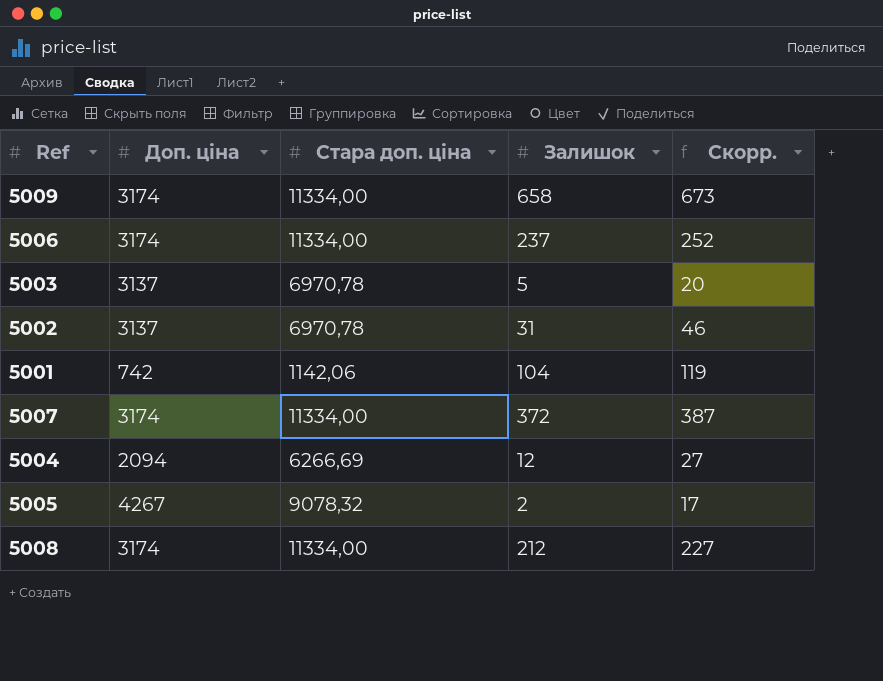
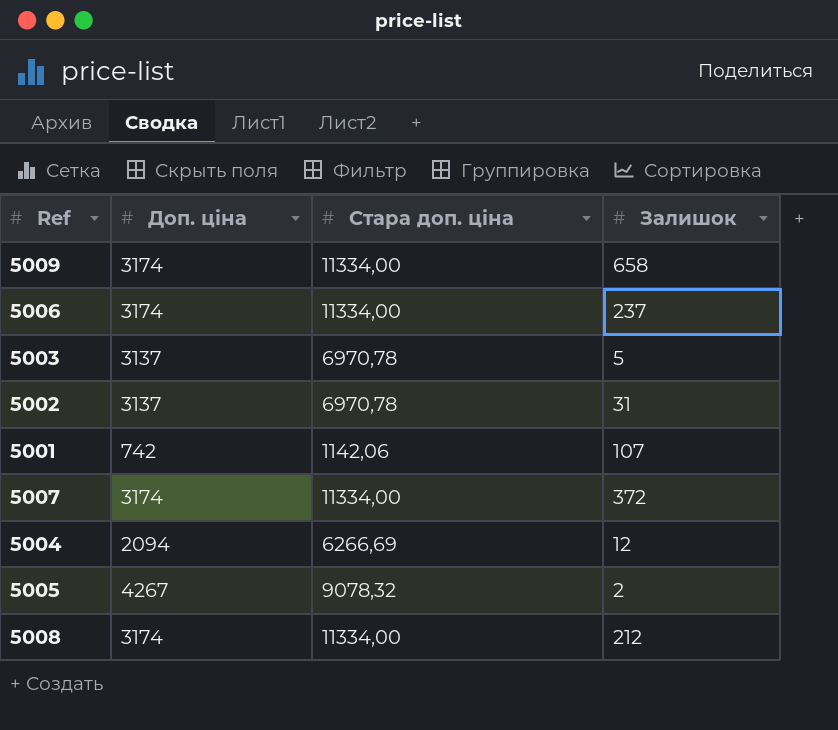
column Скорр. | formula: [Залишок] + 15 -> none
5001 | Залишок: 104 -> 107

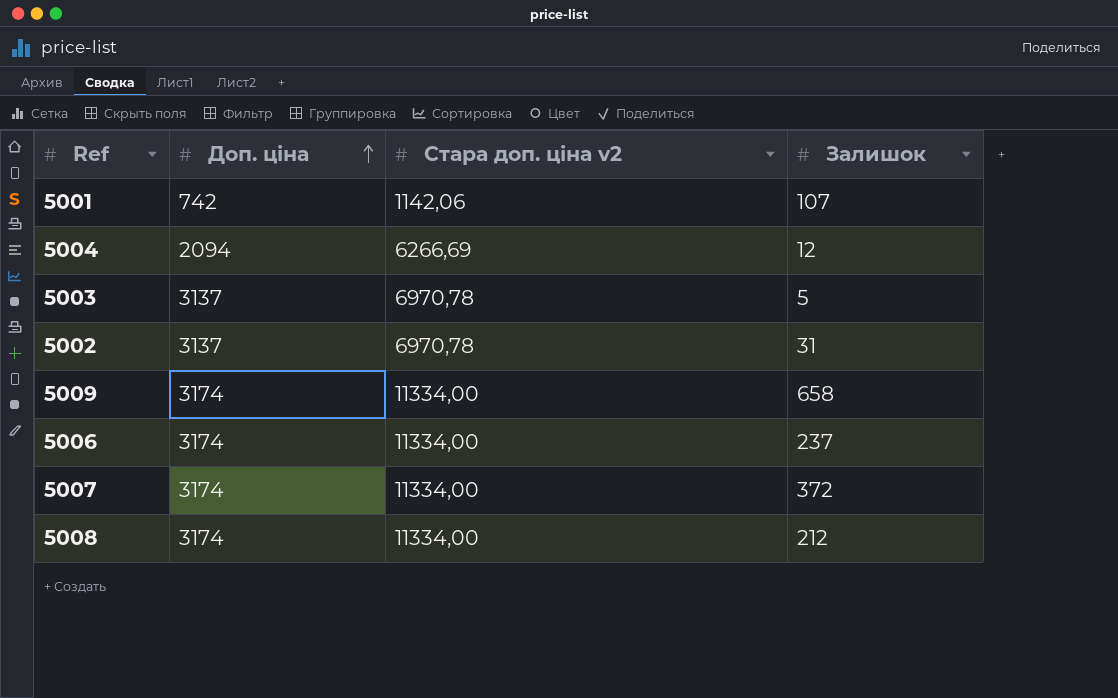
row order: none -> Доп. ціна ascending
column name: Стара доп. ціна -> Стара доп. ціна v2
row 5005: 4267 | 9078,32 | 2 -> none

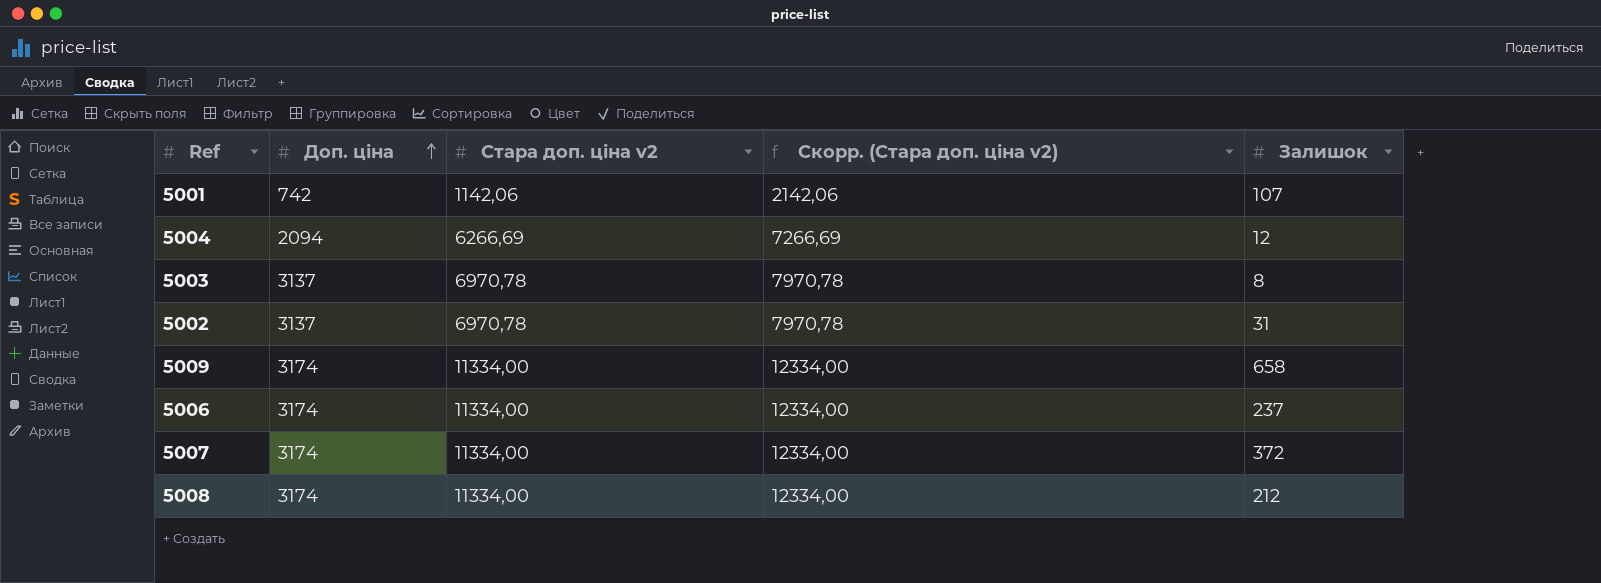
column Скорр. (Стара доп. ціна v2) | formula: none -> [Стара доп. ціна v2] + 1000
5003 | Залишок: 5 -> 8

